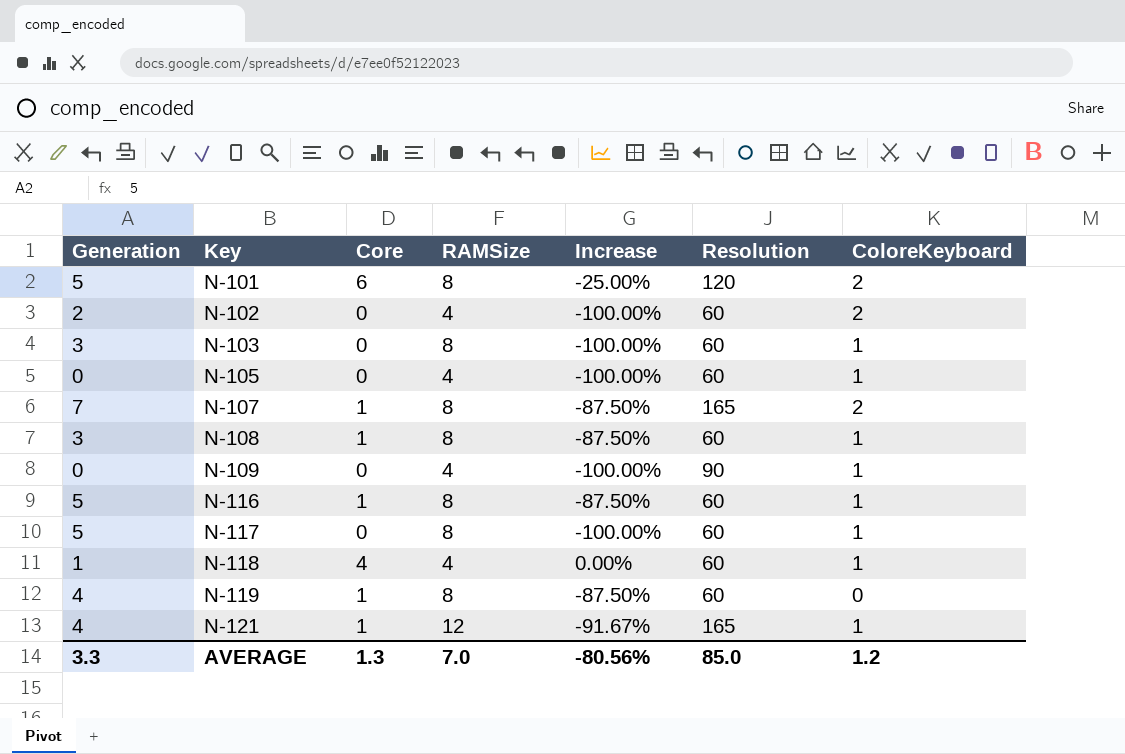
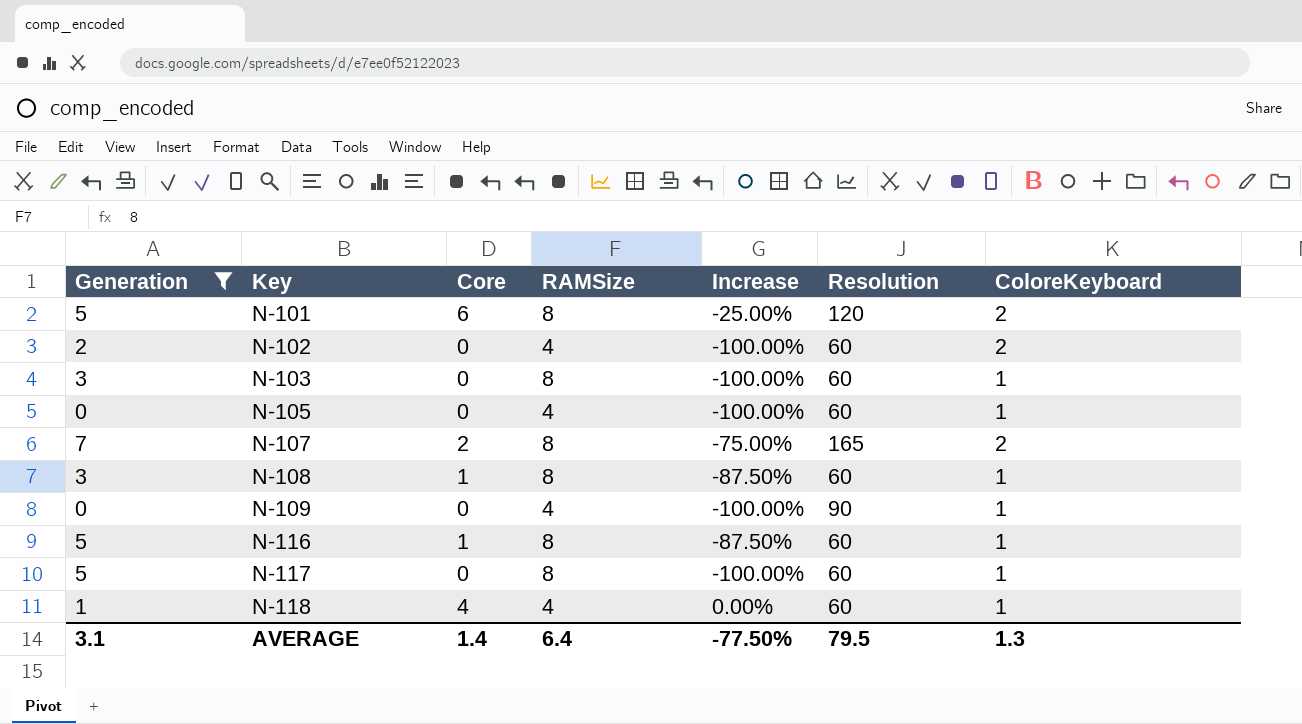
filter: none -> Generation != 4
N-107 | Core: 1 -> 2
N-107 | Increase: -87.50% -> -75.00%
AVERAGE | Generation: 3.3 -> 3.1
AVERAGE | Core: 1.3 -> 1.4
AVERAGE | RAMSize: 7.0 -> 6.4
AVERAGE | Increase: -80.56% -> -77.50%
AVERAGE | Resolution: 85.0 -> 79.5
AVERAGE | ColoreKeyboard: 1.2 -> 1.3

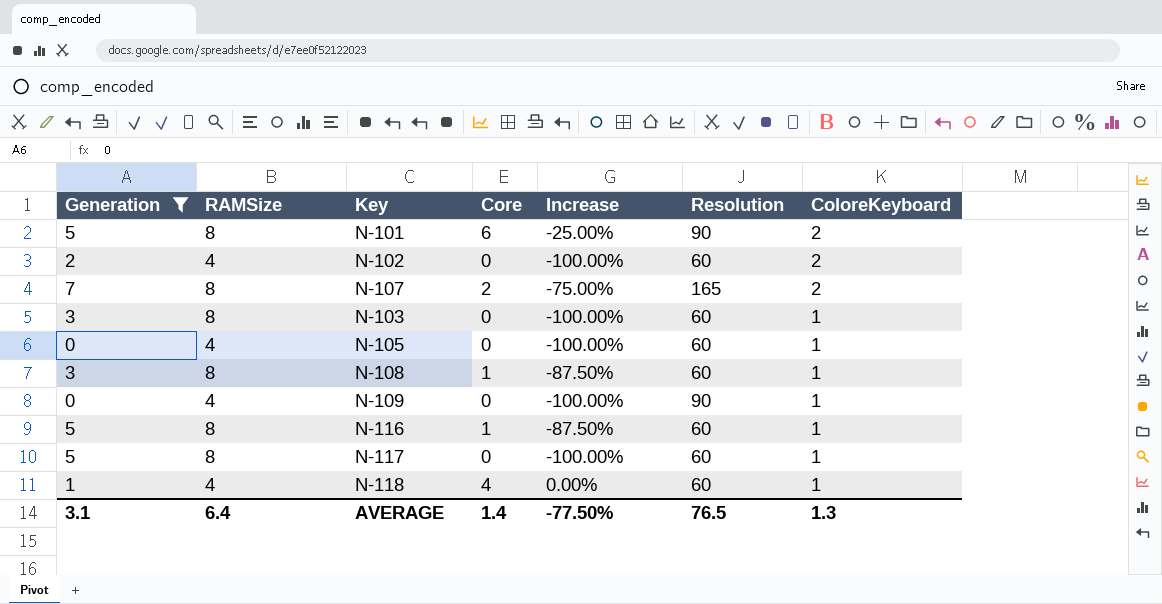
row order: Key ascending -> ColoreKeyboard descending
column RAMSize | position: 4 -> 2
N-101 | Resolution: 120 -> 90
AVERAGE | Resolution: 79.5 -> 76.5

